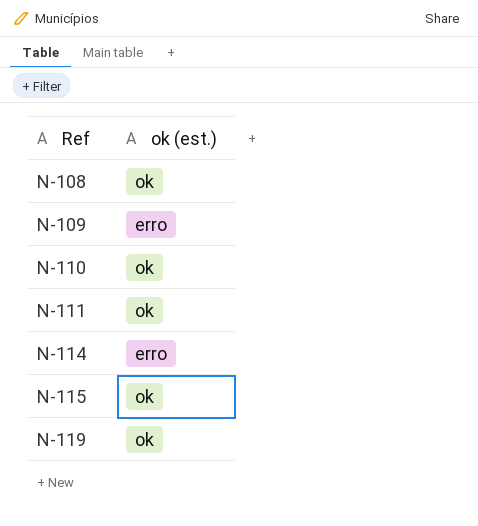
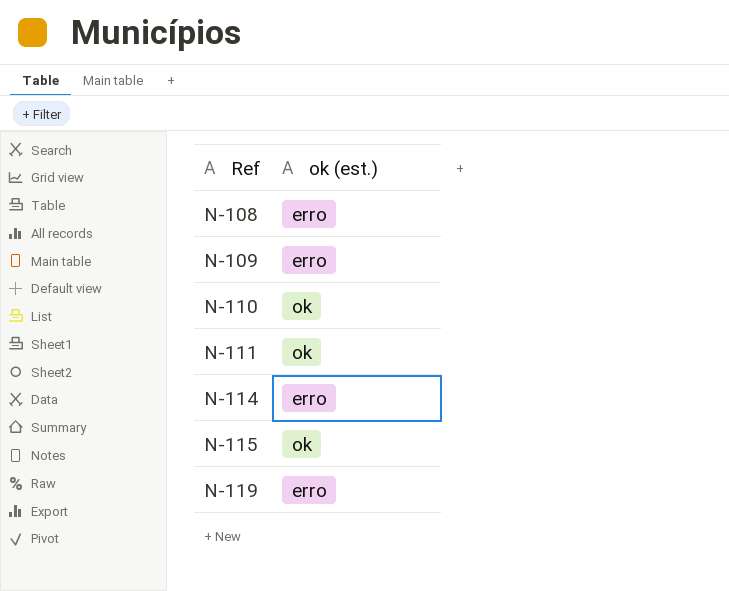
N-108 | ok (est.): ok -> erro
N-119 | ok (est.): ok -> erro

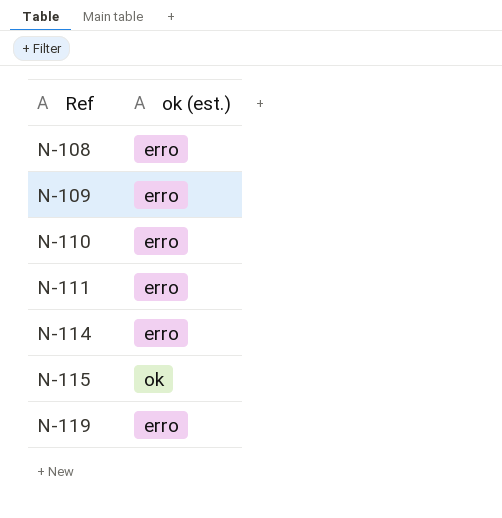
N-110 | ok (est.): ok -> erro
N-111 | ok (est.): ok -> erro

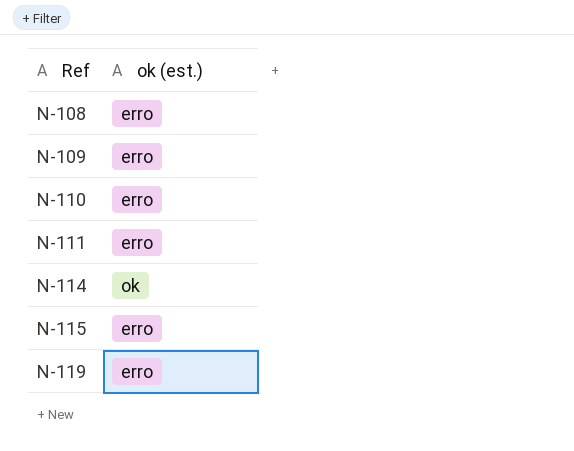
N-114 | ok (est.): erro -> ok
N-115 | ok (est.): ok -> erro

